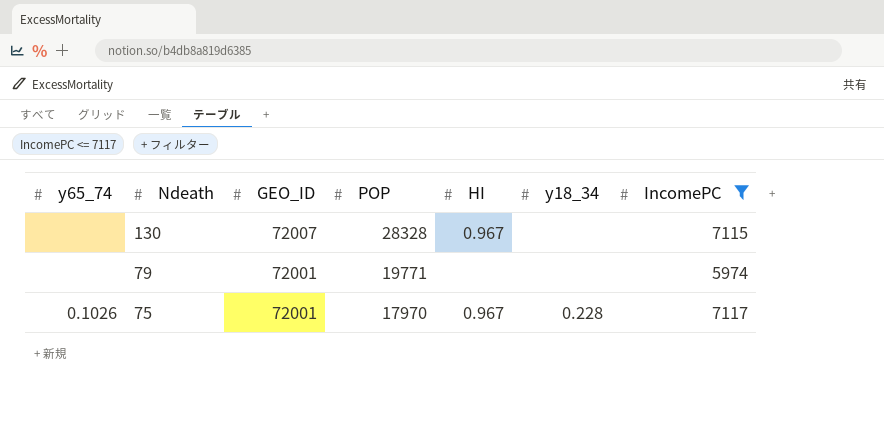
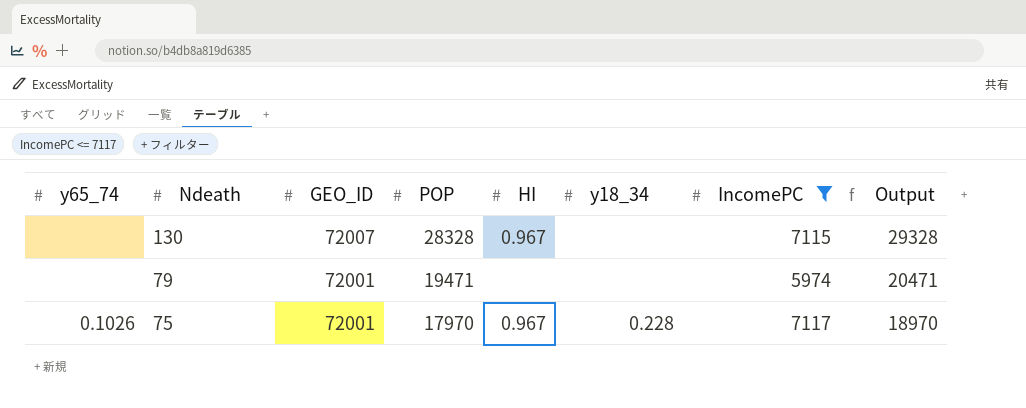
column Output | formula: none -> [POP] + 1000
79 | POP: 19771 -> 19471

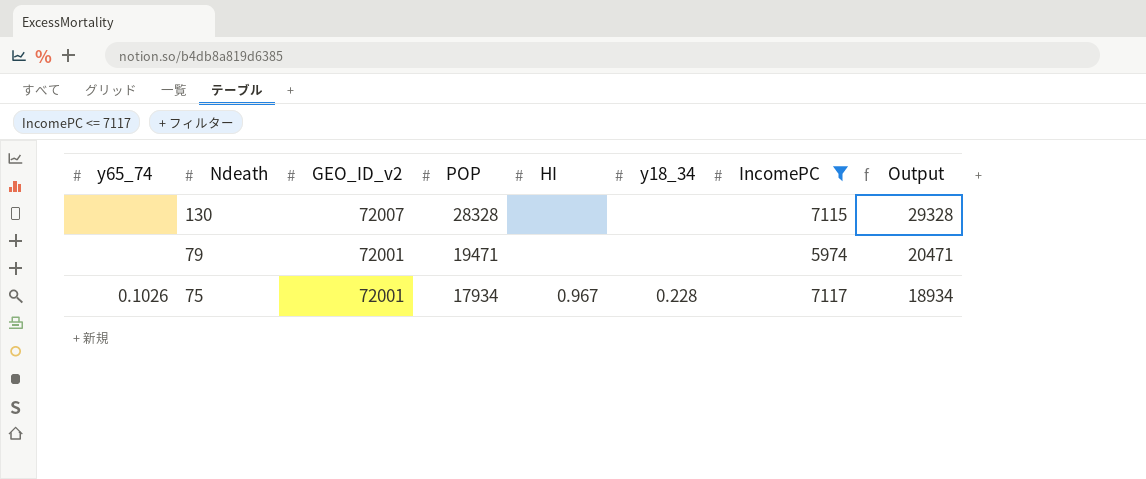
column name: GEO_ID -> GEO_ID_v2
130 | HI: 0.967 -> none
75 | POP: 17970 -> 17934
75 | Output: 18970 -> 18934

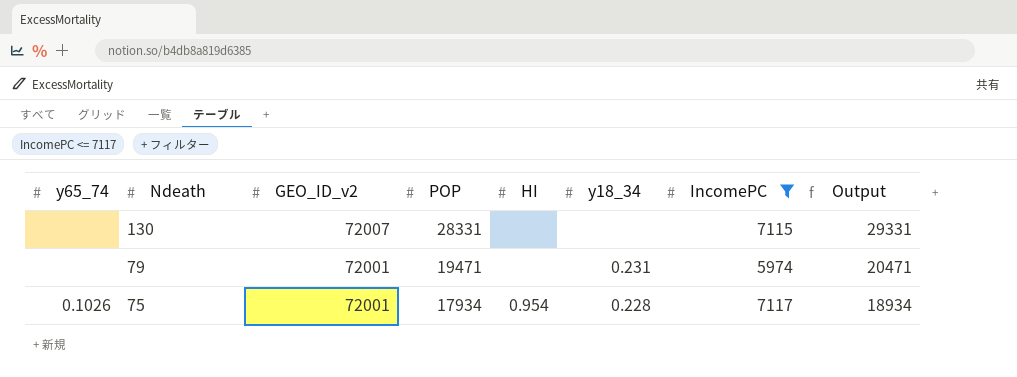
130 | POP: 28328 -> 28331
130 | Output: 29328 -> 29331
79 | y18_34: none -> 0.231
75 | HI: 0.967 -> 0.954

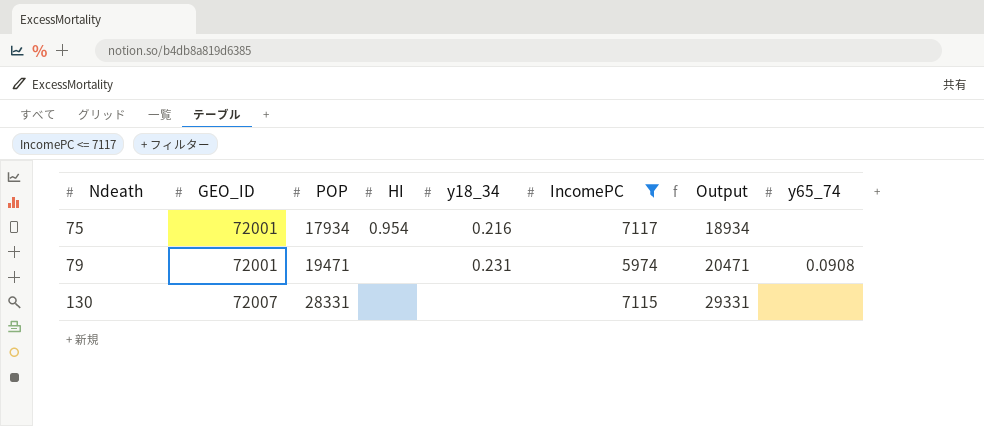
row order: Ndeath descending -> Ndeath ascending
column name: GEO_ID_v2 -> GEO_ID
column y65_74 | position: 1 -> 8
75 | y18_34: 0.228 -> 0.216
75 | y65_74: 0.1026 -> none
79 | y65_74: none -> 0.0908

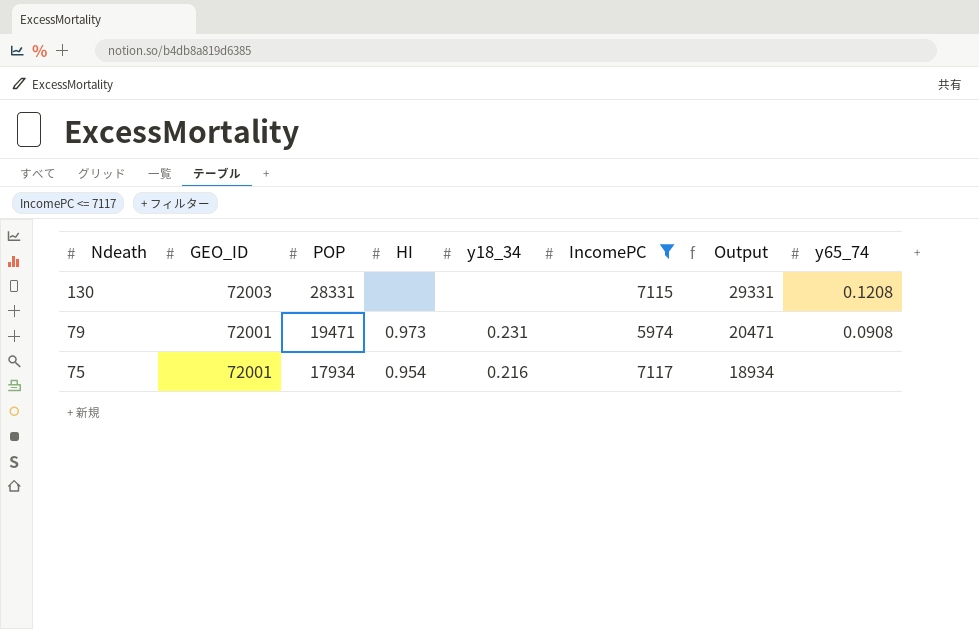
row order: Ndeath ascending -> Ndeath descending
130 | GEO_ID: 72007 -> 72003
130 | y65_74: none -> 0.1208
79 | HI: none -> 0.973

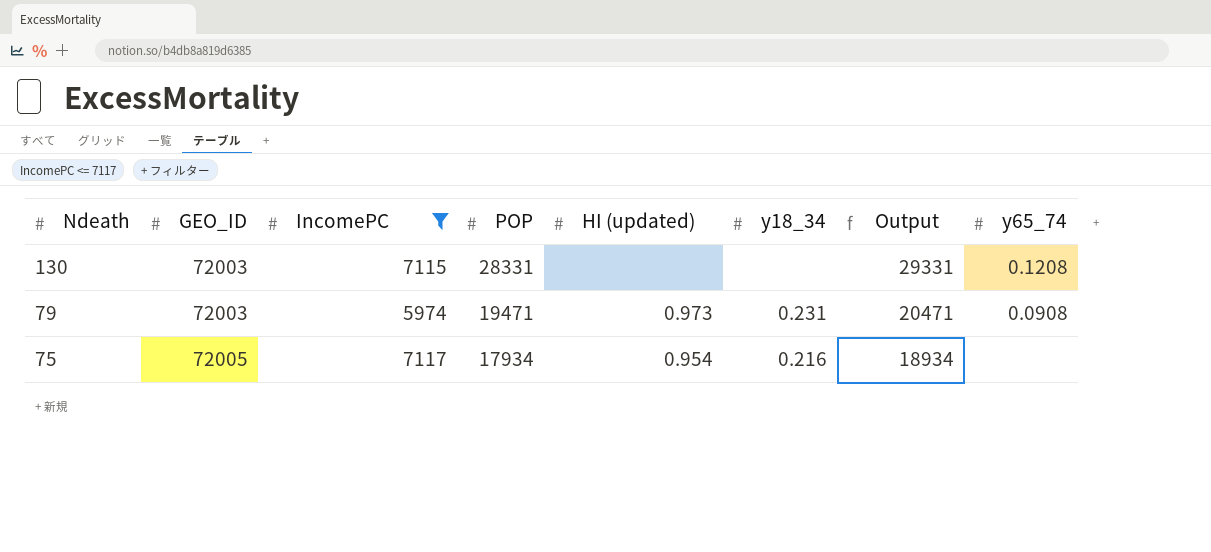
column IncomePC | position: 6 -> 3
column name: HI -> HI (updated)
79 | GEO_ID: 72001 -> 72003
75 | GEO_ID: 72001 -> 72005

